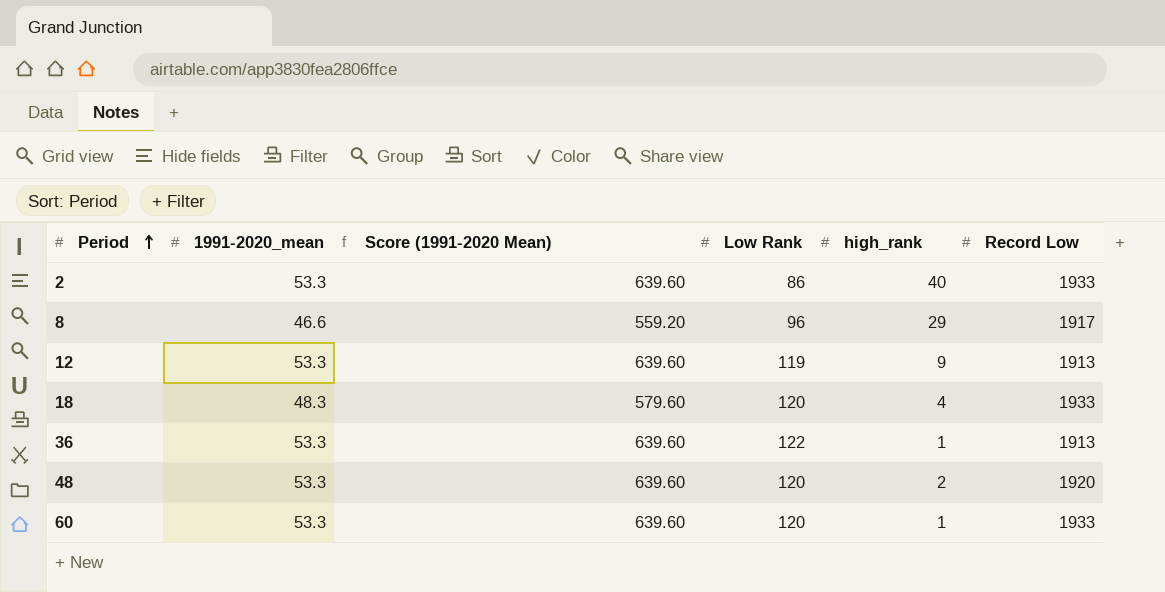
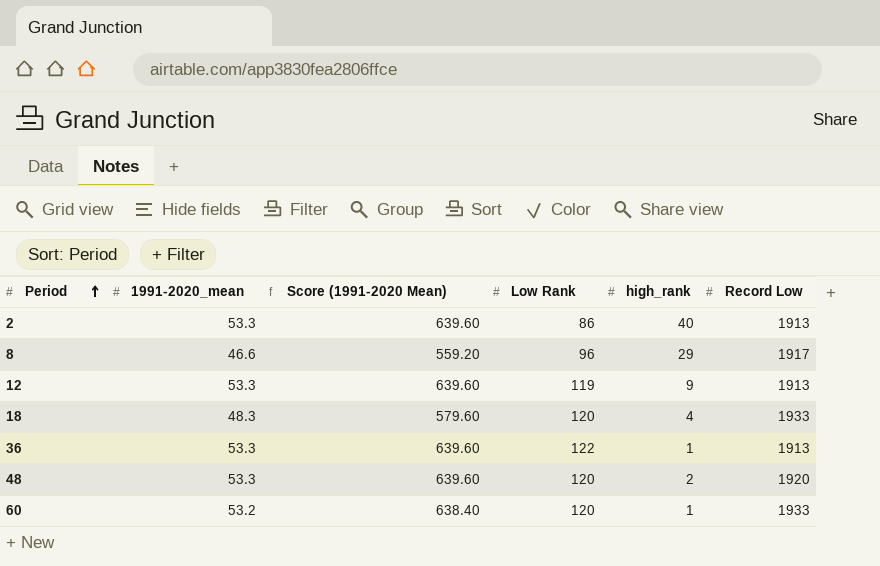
2 | Record Low: 1933 -> 1913
60 | 1991-2020_mean: 53.3 -> 53.2
60 | Score (1991-2020 Mean): 639.60 -> 638.40

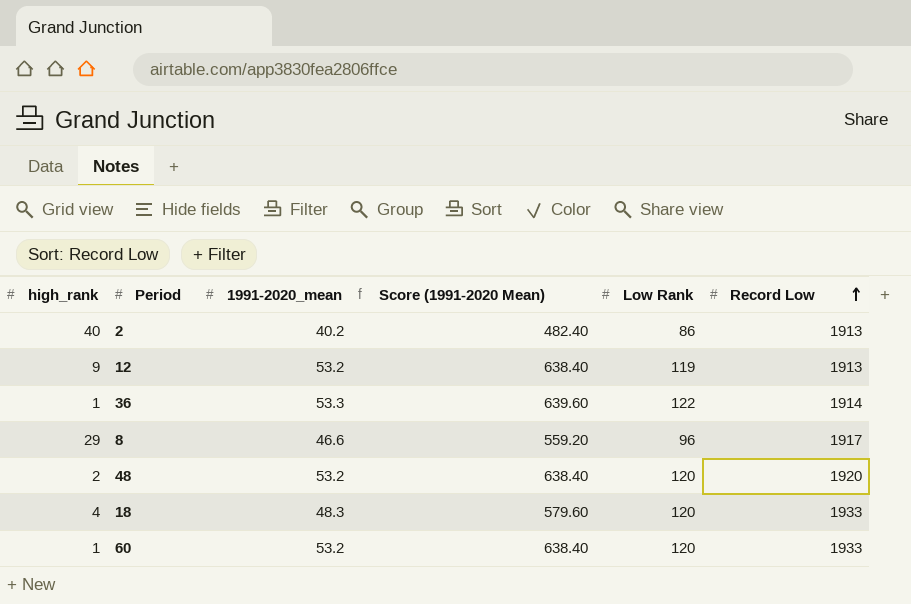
row order: Period ascending -> Record Low ascending
column high_rank | position: 5 -> 1
2 | 1991-2020_mean: 53.3 -> 40.2
2 | Score (1991-2020 Mean): 639.60 -> 482.40
12 | 1991-2020_mean: 53.3 -> 53.2
12 | Score (1991-2020 Mean): 639.60 -> 638.40
36 | Record Low: 1913 -> 1914
48 | 1991-2020_mean: 53.3 -> 53.2
48 | Score (1991-2020 Mean): 639.60 -> 638.40

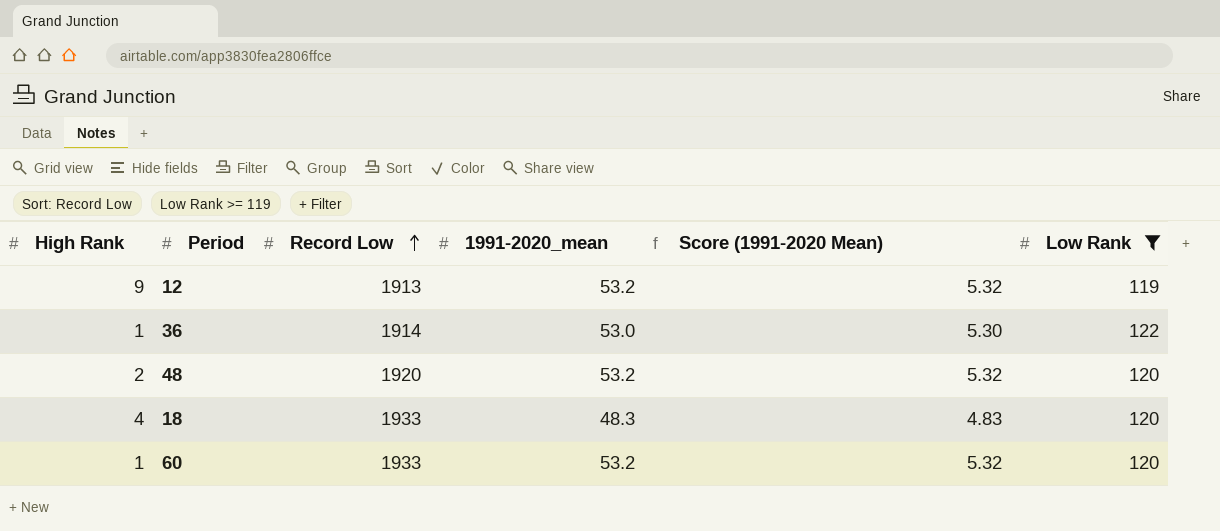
filter: none -> Low Rank >= 119
column name: high_rank -> High Rank
column Record Low | position: 6 -> 3
column Score (1991-2020 Mean) | formula: [1991-2020_mean] * 12 -> [1991-2020_mean] * 0.1
36 | 1991-2020_mean: 53.3 -> 53.0

